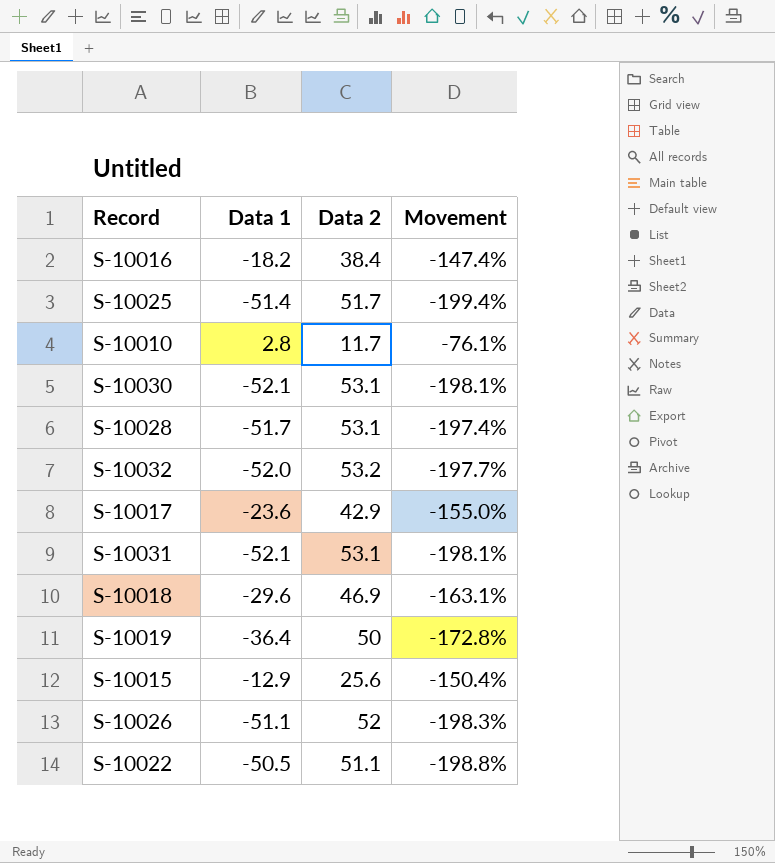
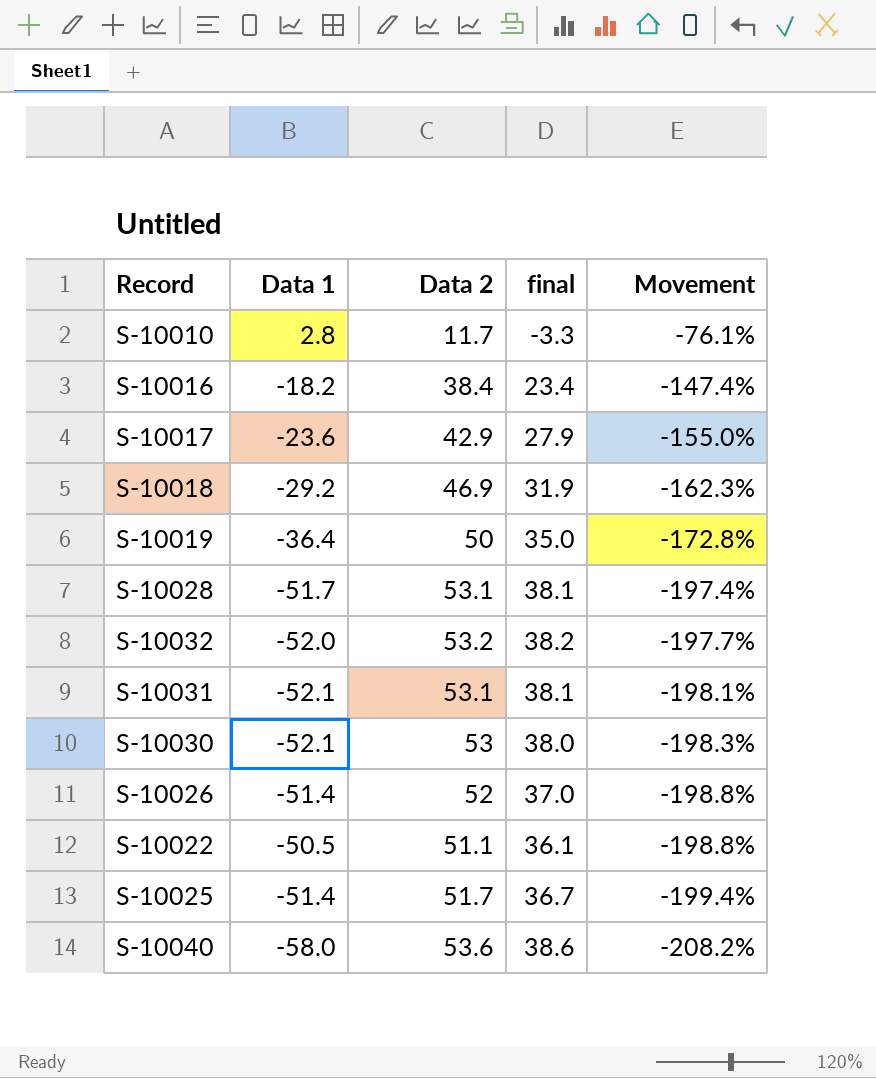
row order: none -> Movement descending
column final | formula: none -> [Data 2] - 15
row S-10015: -12.9 | 25.6 | -150.4% -> none
S-10018 | Data 1: -29.6 -> -29.2
S-10018 | Movement: -163.1% -> -162.3%
S-10030 | Data 2: 53.1 -> 53
S-10030 | Movement: -198.1% -> -198.3%
S-10026 | Data 1: -51.1 -> -51.4
S-10026 | Movement: -198.3% -> -198.8%
row S-10040: none -> -58.0 | 53.6 | 38.6 | -208.2%

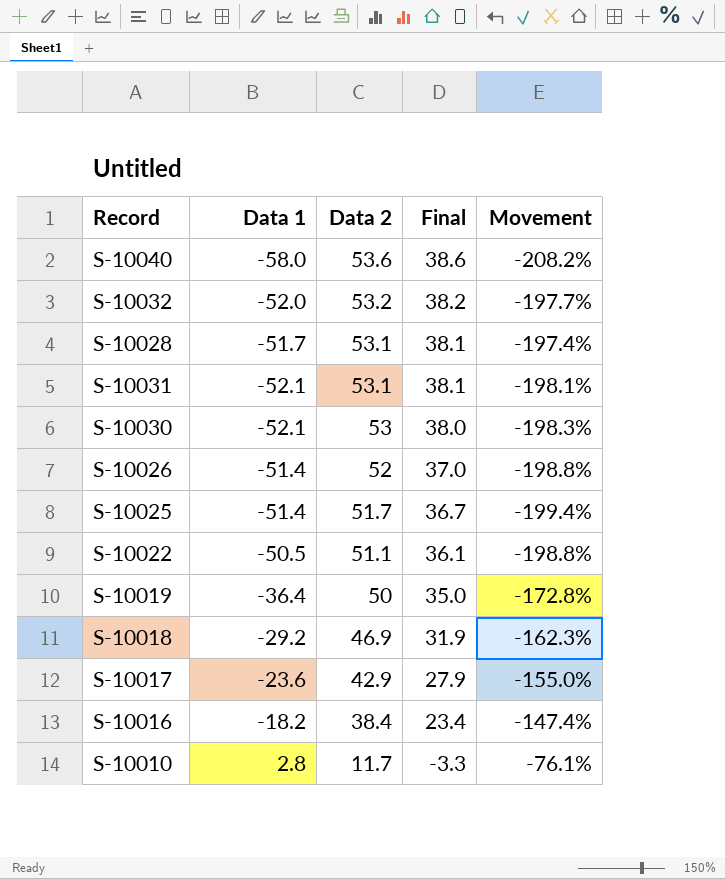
row order: Movement descending -> Data 2 descending
column name: final -> Final

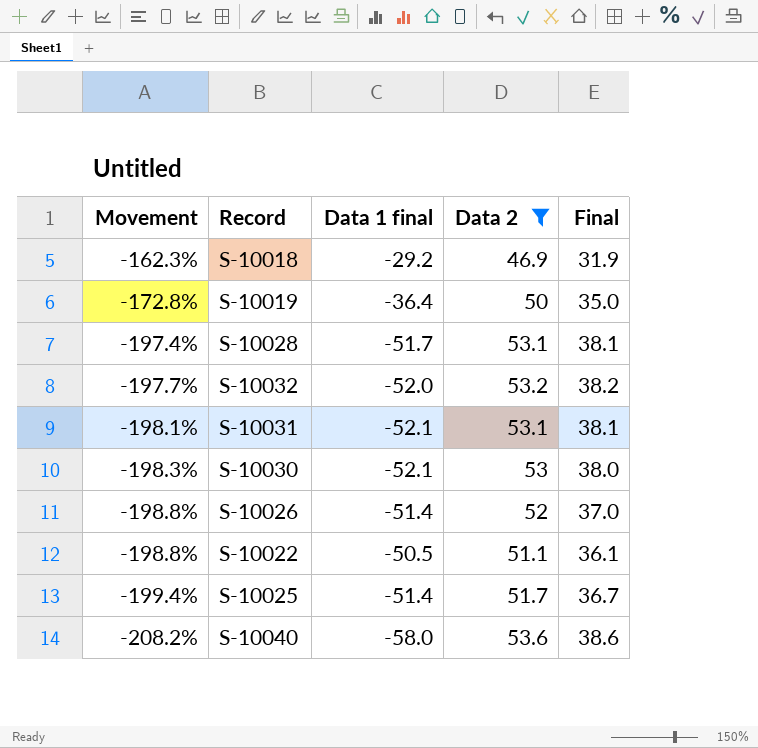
filter: none -> Data 2 >= 46.9
row order: Data 2 descending -> Movement descending
column Movement | position: 5 -> 1
column name: Data 1 -> Data 1 final

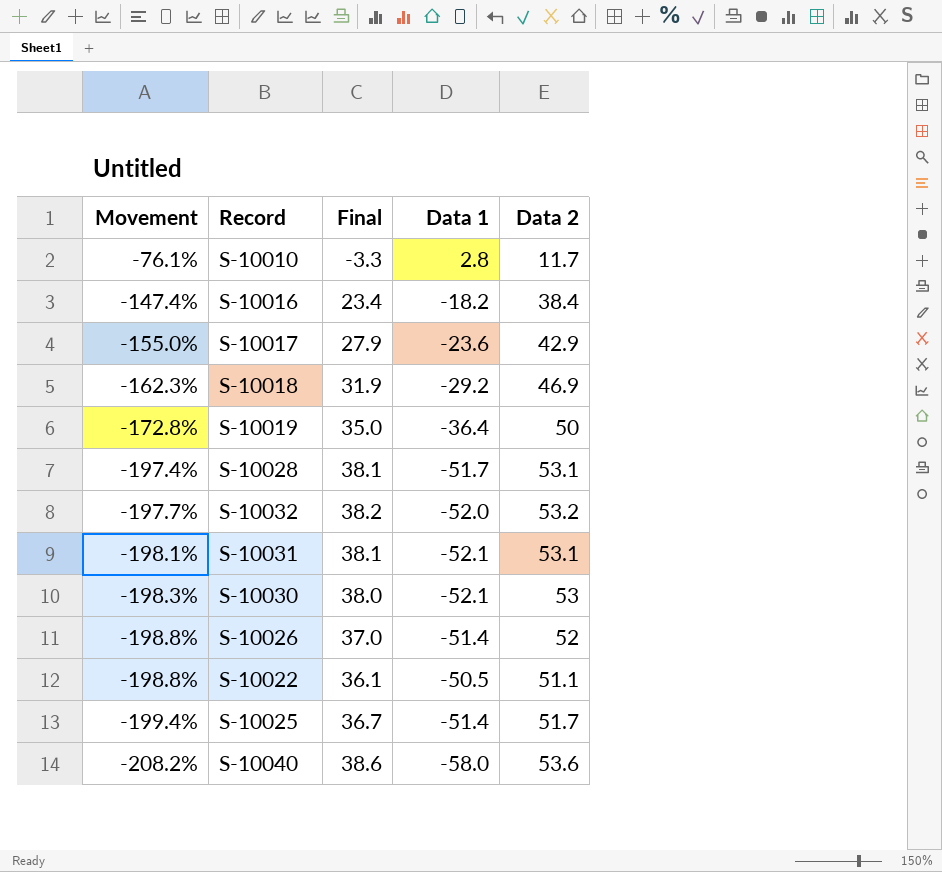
filter: Data 2 >= 46.9 -> none
column Final | position: 5 -> 3
column name: Data 1 final -> Data 1

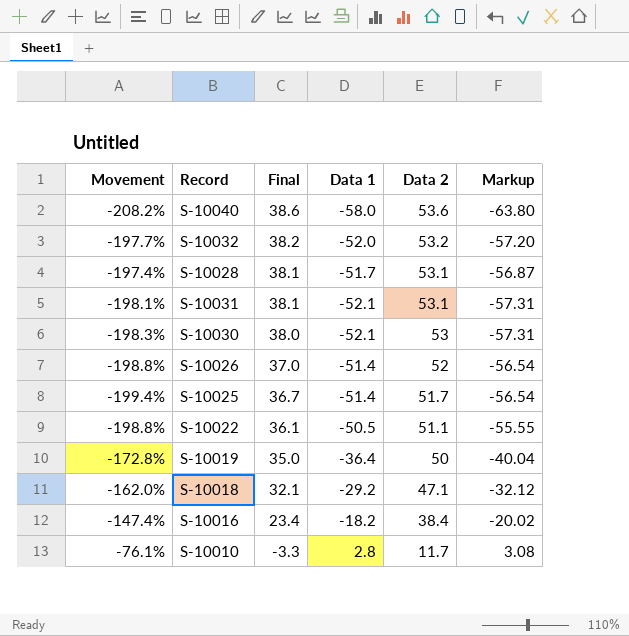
row order: Movement descending -> Final descending
column Markup | formula: none -> [Data 1] * 1.1
row S-10017: -155.0% | 27.9 | -23.6 | 42.9 -> none
S-10018 | Movement: -162.3% -> -162.0%
S-10018 | Final: 31.9 -> 32.1
S-10018 | Data 2: 46.9 -> 47.1

